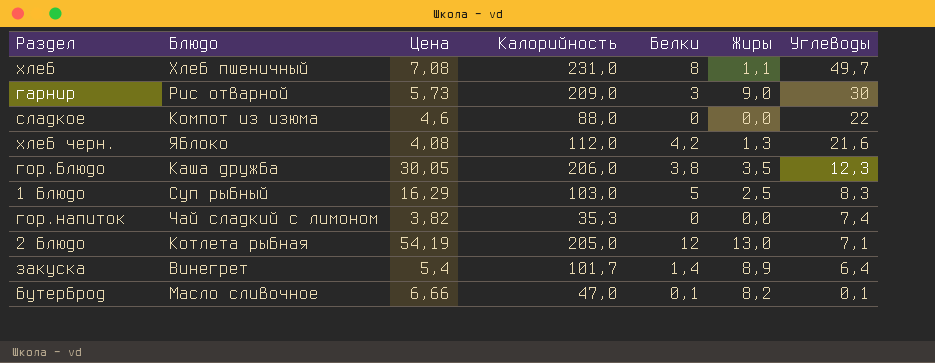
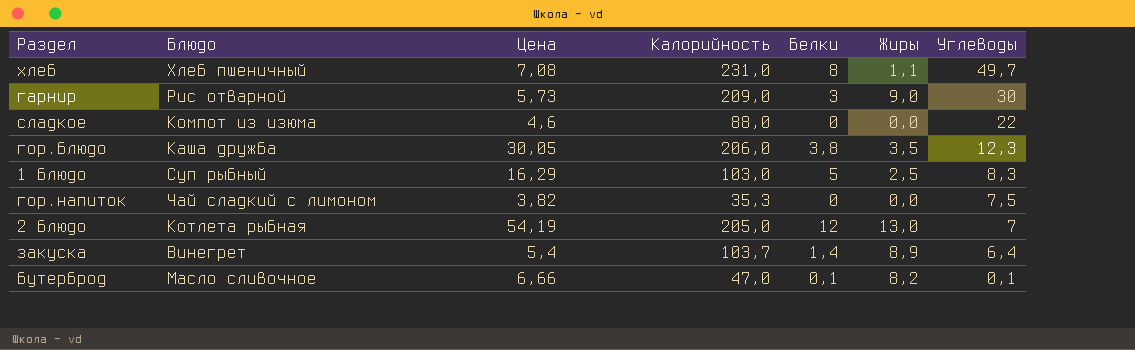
row хлеб черн.: Яблоко | 4,08 | 112,0 | 4,2 | 1,3 | 21,6 -> none
гор.напиток | Углеводы: 7,4 -> 7,5
2 блюдо | Углеводы: 7,1 -> 7
закуска | Калорийность: 101,7 -> 103,7

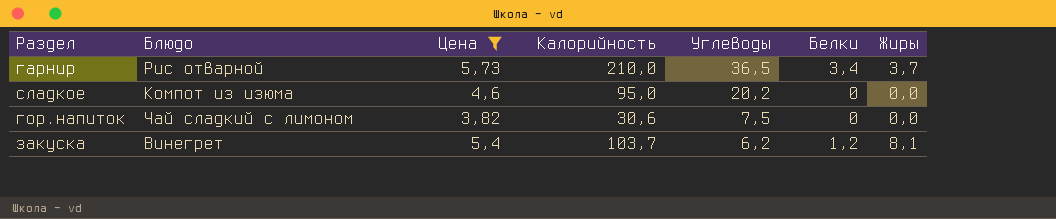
filter: none -> Цена <= 5,73
column Углеводы | position: 7 -> 5
гарнир | Калорийность: 209,0 -> 210,0
гарнир | Углеводы: 30 -> 36,5
гарнир | Белки: 3 -> 3,4
гарнир | Жиры: 9,0 -> 3,7
сладкое | Калорийность: 88,0 -> 95,0
сладкое | Углеводы: 22 -> 20,2
гор.напиток | Калорийность: 35,3 -> 30,6
закуска | Углеводы: 6,4 -> 6,2
закуска | Белки: 1,4 -> 1,2
закуска | Жиры: 8,9 -> 8,1

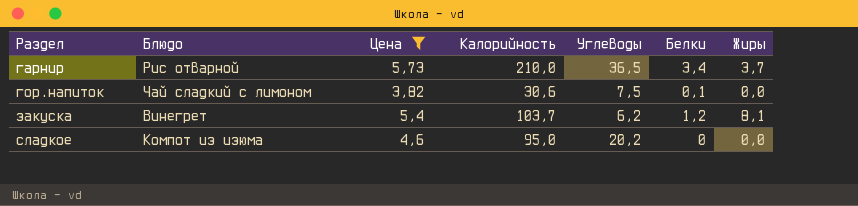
row order: Углеводы descending -> Раздел ascending
гор.напиток | Белки: 0 -> 0,1

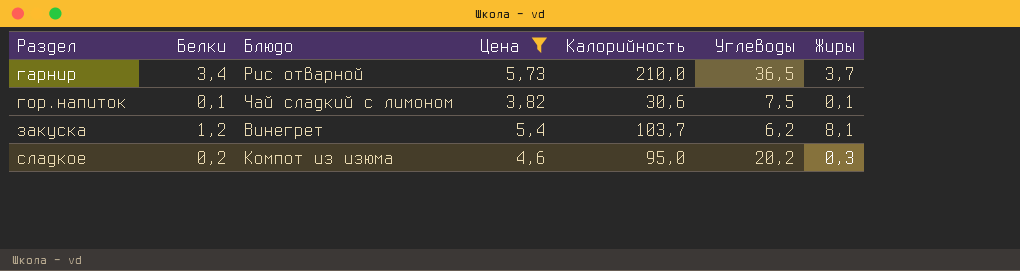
column Белки | position: 6 -> 2
гор.напиток | Жиры: 0,0 -> 0,1
сладкое | Белки: 0 -> 0,2
сладкое | Жиры: 0,0 -> 0,3

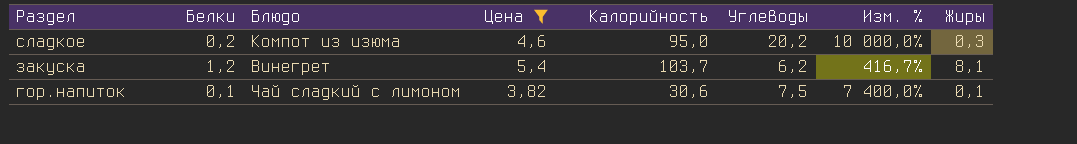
row order: Раздел ascending -> Раздел descending
column Изм. % | formula: none -> ([Углеводы] - [Белки]) / [Белки]
row гарнир: 3,4 | Рис отварной | 5,73 | 210,0 | 36,5 | 3,7 -> none

